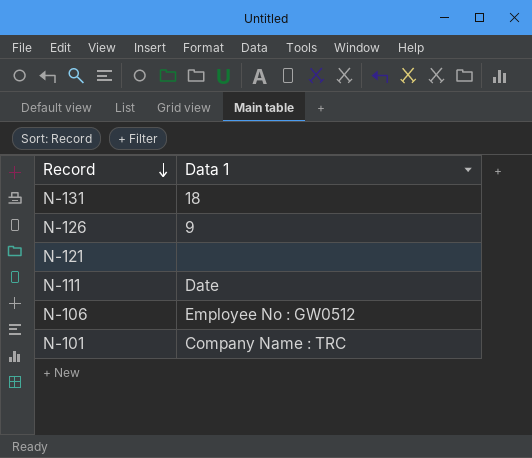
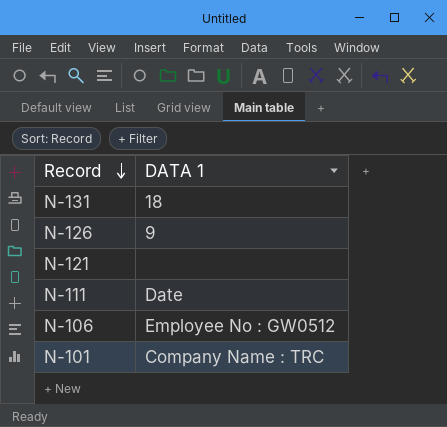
column name: Data 1 -> DATA 1

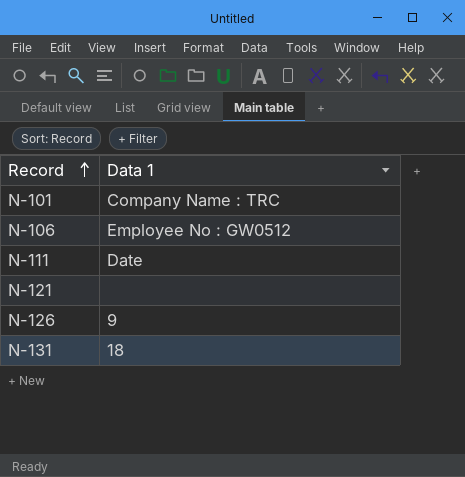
row order: Record descending -> Record ascending
column name: DATA 1 -> Data 1

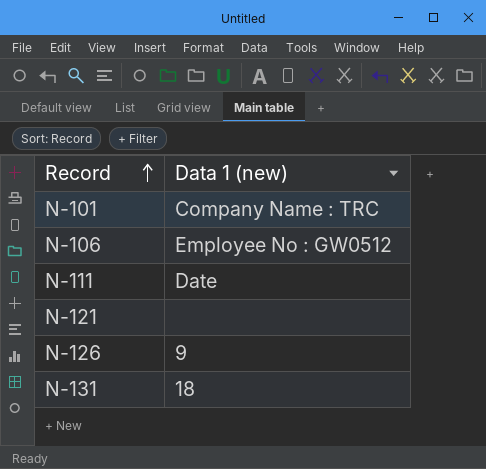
column name: Data 1 -> Data 1 (new)

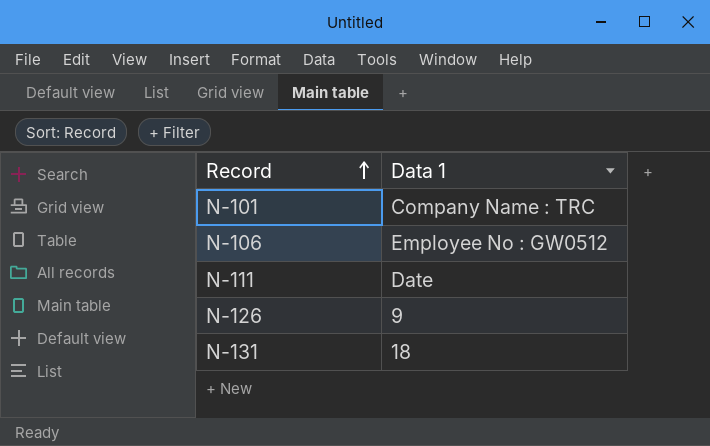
column name: Data 1 (new) -> Data 1
row N-121: none -> none

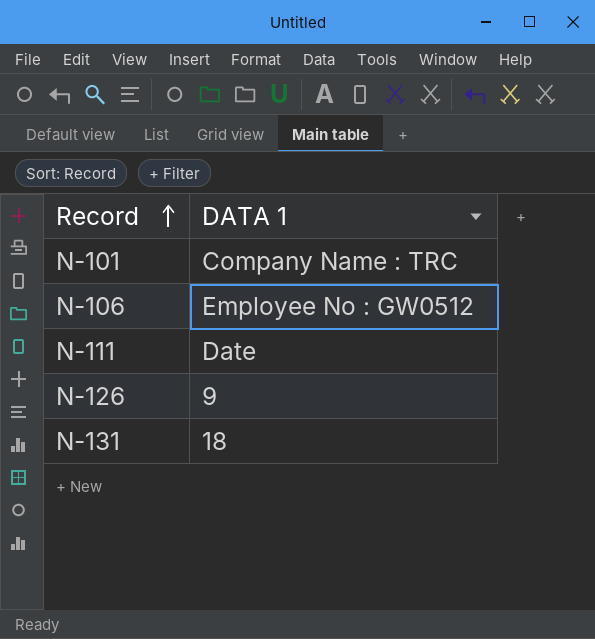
column name: Data 1 -> DATA 1

